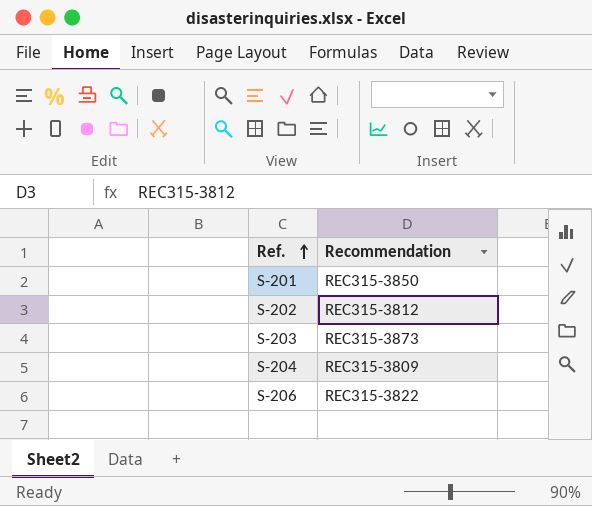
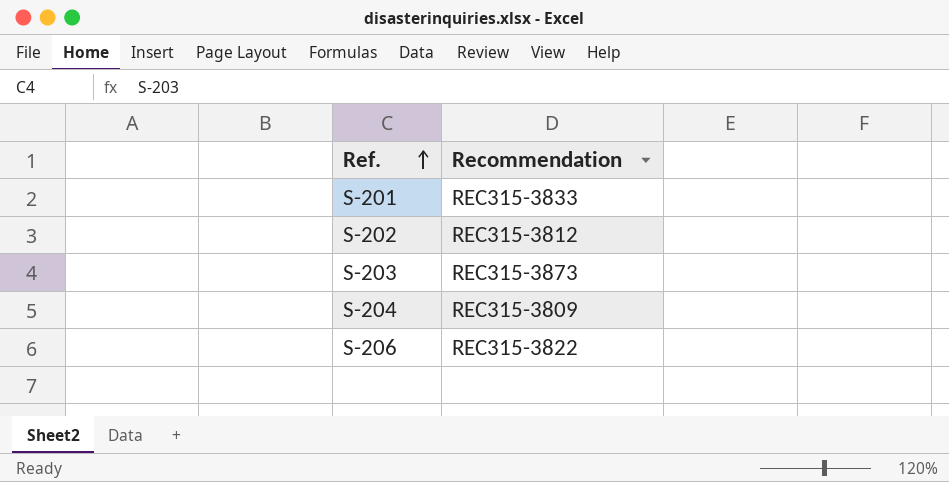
S-201 | Recommendation: REC315-3850 -> REC315-3833

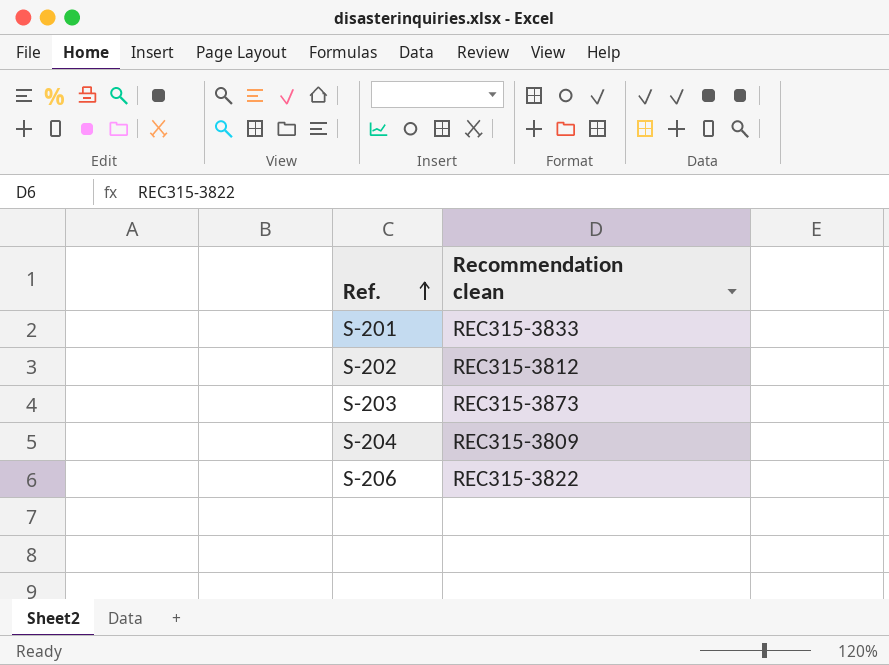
column name: Recommendation -> Recommendation clean

